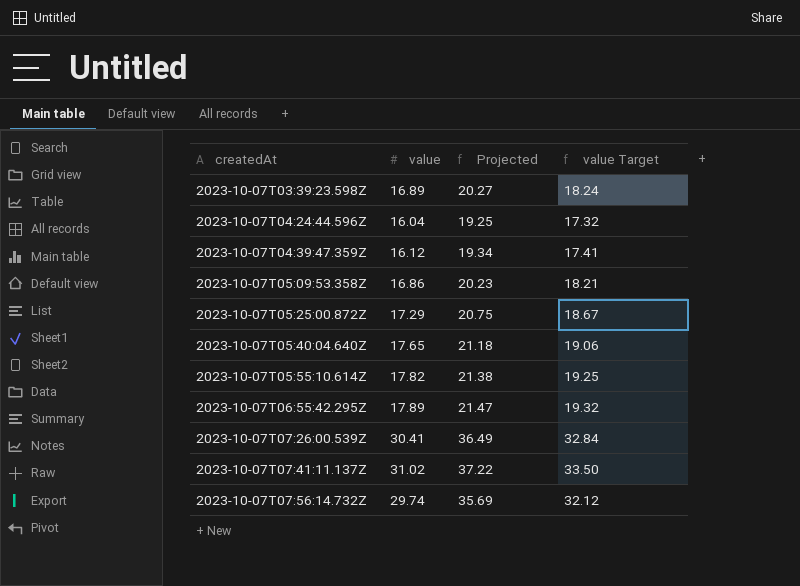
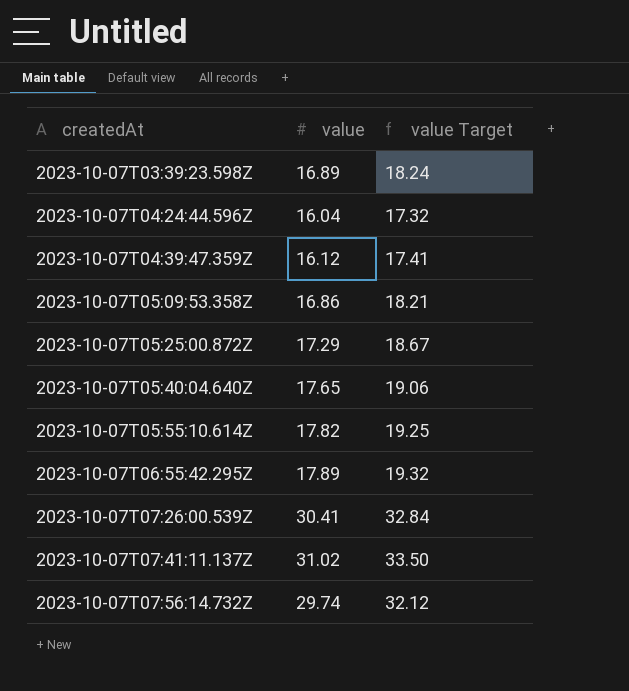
column Projected | formula: [value] * 1.2 -> none

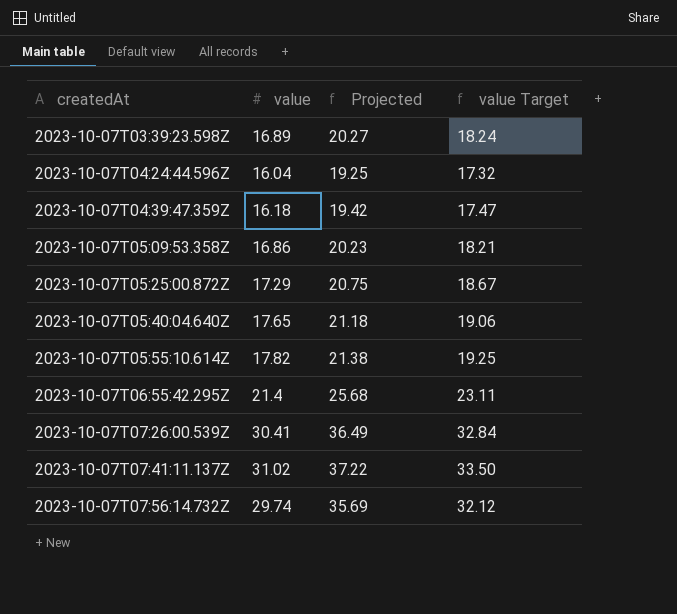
column Projected | formula: none -> [value] * 1.2
2023-10-07T04:39:47.359Z | value: 16.12 -> 16.18
2023-10-07T04:39:47.359Z | value Target: 17.41 -> 17.47
2023-10-07T06:55:42.295Z | value: 17.89 -> 21.4
2023-10-07T06:55:42.295Z | value Target: 19.32 -> 23.11

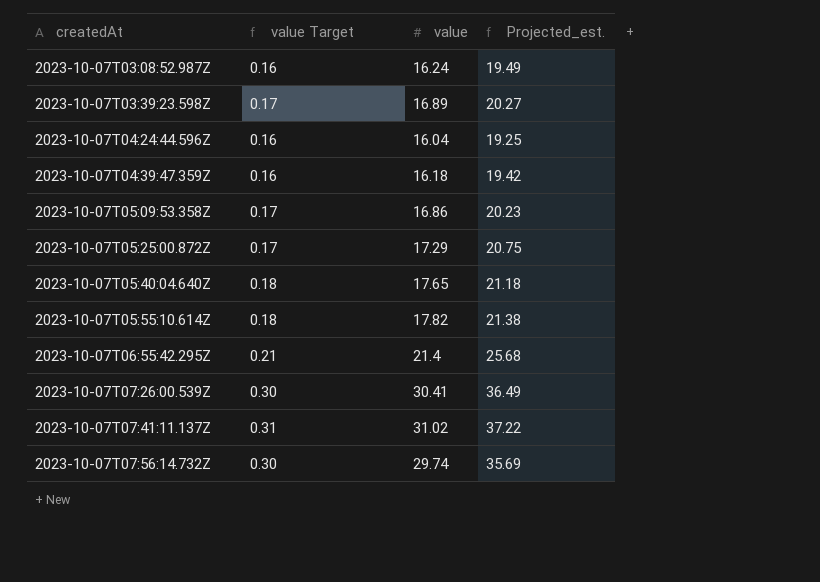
column value Target | formula: [value] * 1.08 -> [value] * 0.01
column value Target | position: 4 -> 2
column name: Projected -> Projected_est.
row 2023-10-07T03:08:52.987Z: none -> 0.16 | 16.24 | 19.49

